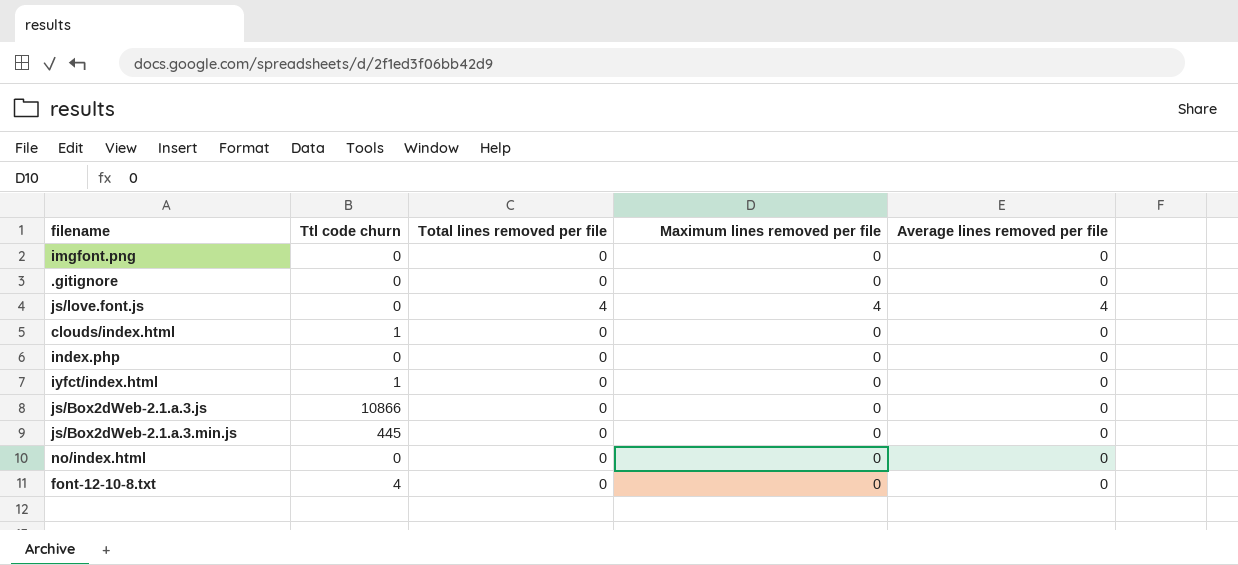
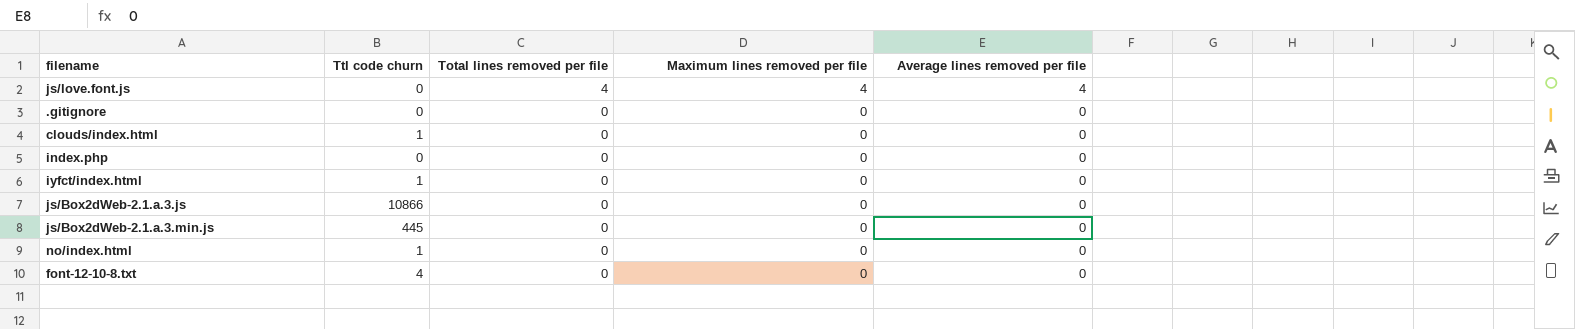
row order: none -> Total lines removed per file descending
row imgfont.png: 0 | 0 | 0 | 0 -> none
no/index.html | Ttl code churn: 0 -> 1

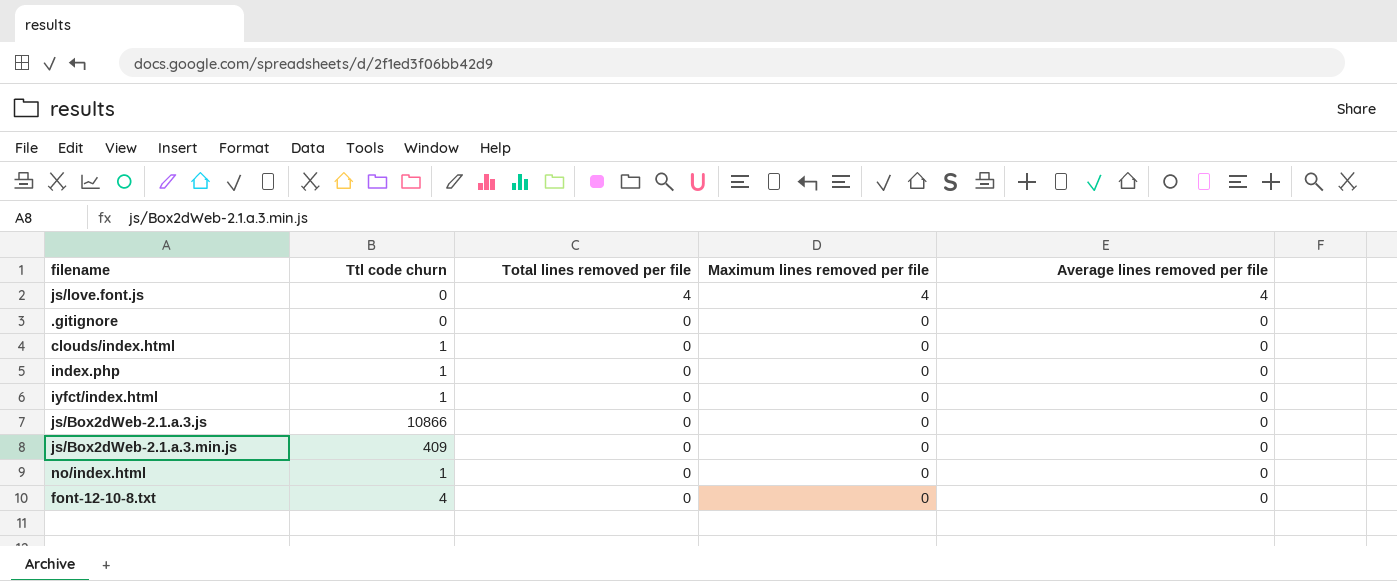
index.php | Ttl code churn: 0 -> 1
js/Box2dWeb-2.1.a.3.min.js | Ttl code churn: 445 -> 409

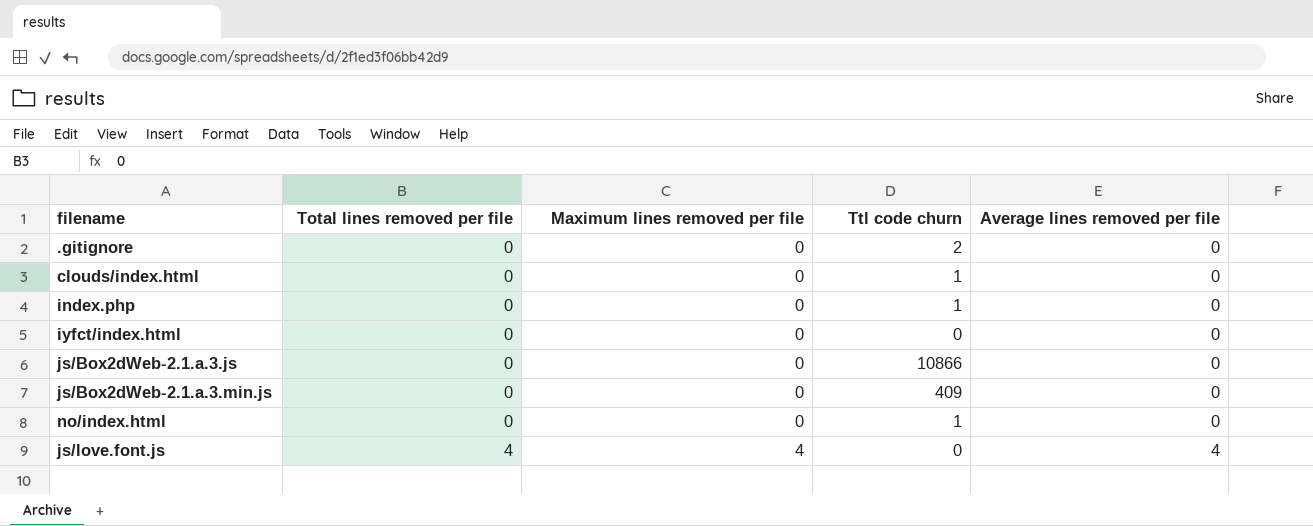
row order: Total lines removed per file descending -> Total lines removed per file ascending
column Ttl code churn | position: 2 -> 4
row font-12-10-8.txt: 4 | 0 | 0 | 0 -> none
.gitignore | Ttl code churn: 0 -> 2
iyfct/index.html | Ttl code churn: 1 -> 0

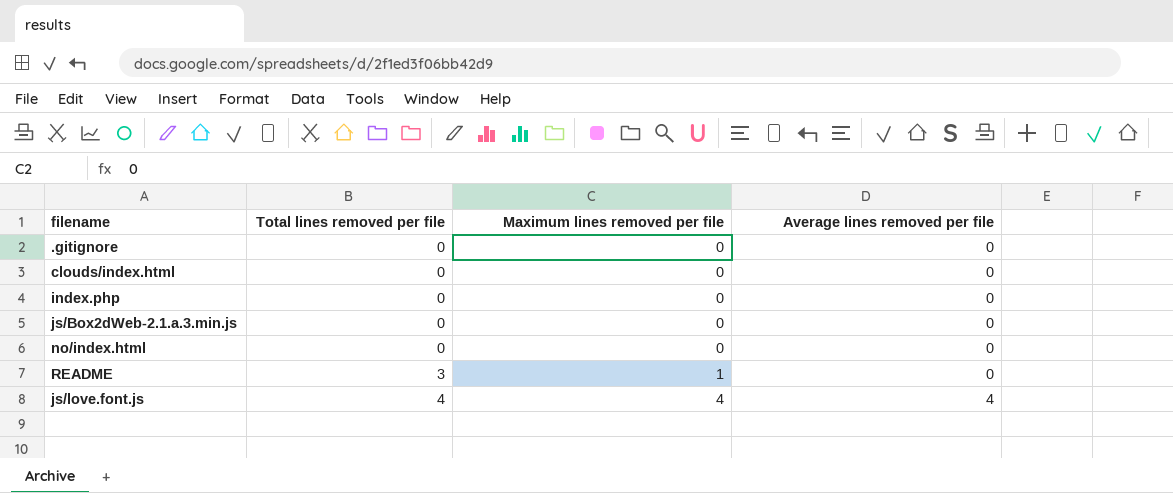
column Ttl code churn | position: 4 -> none
row iyfct/index.html: 0 | 0 | 0 | 0 -> none
row js/Box2dWeb-2.1.a.3.js: 0 | 0 | 10866 | 0 -> none
row README: none -> 3 | 1 | 0

